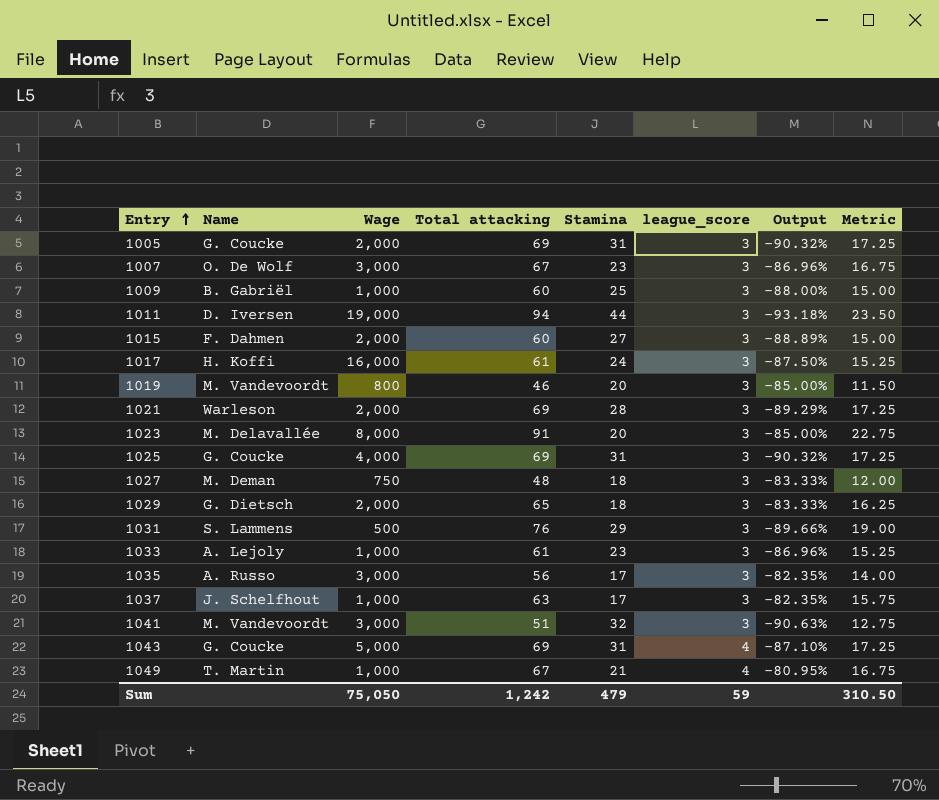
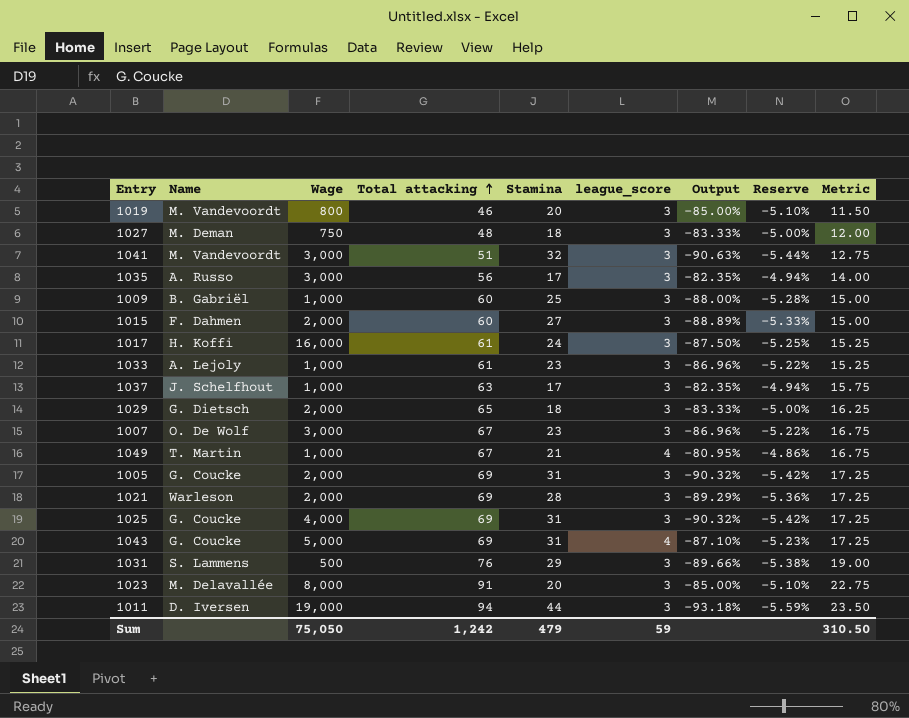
row order: Entry ascending -> Total attacking ascending
column Reserve | formula: none -> [Output] * 0.06

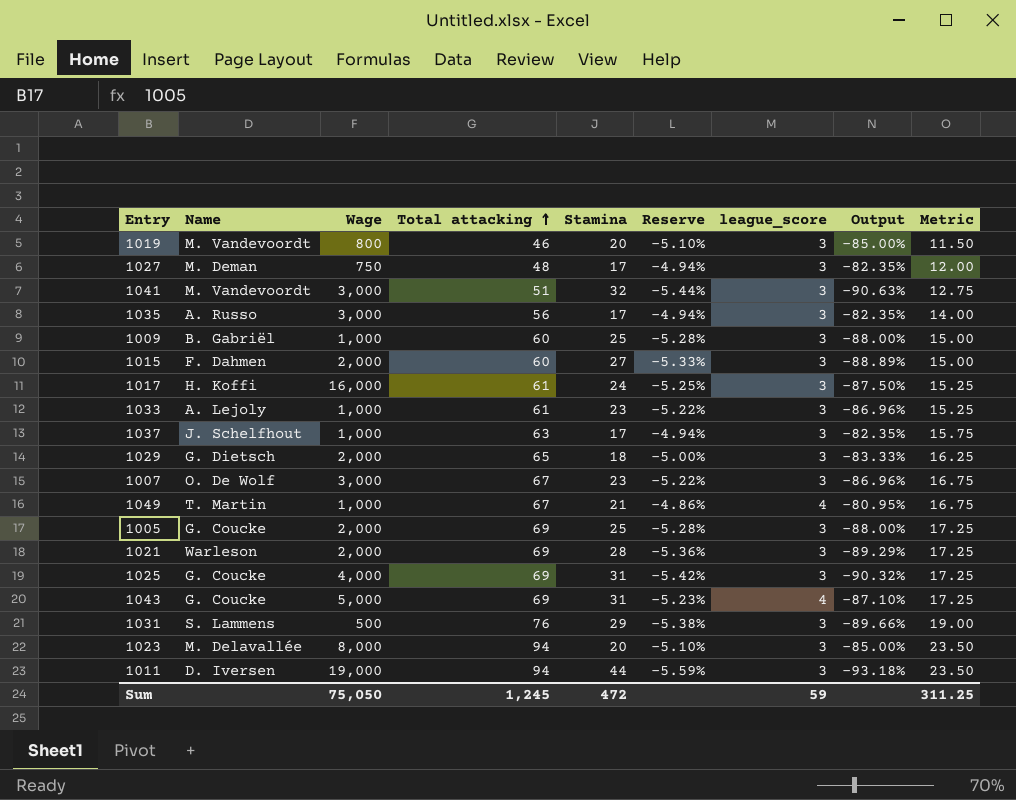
column Reserve | position: 8 -> 6
1027 | Stamina: 18 -> 17
1027 | Reserve: -5.00% -> -4.94%
1027 | Output: -83.33% -> -82.35%
1005 | Stamina: 31 -> 25
1005 | Reserve: -5.42% -> -5.28%
1005 | Output: -90.32% -> -88.00%
1023 | Total attacking: 91 -> 94
1023 | Metric: 22.75 -> 23.50
Sum | Total attacking: 1,242 -> 1,245
Sum | Stamina: 479 -> 472
Sum | Metric: 310.50 -> 311.25

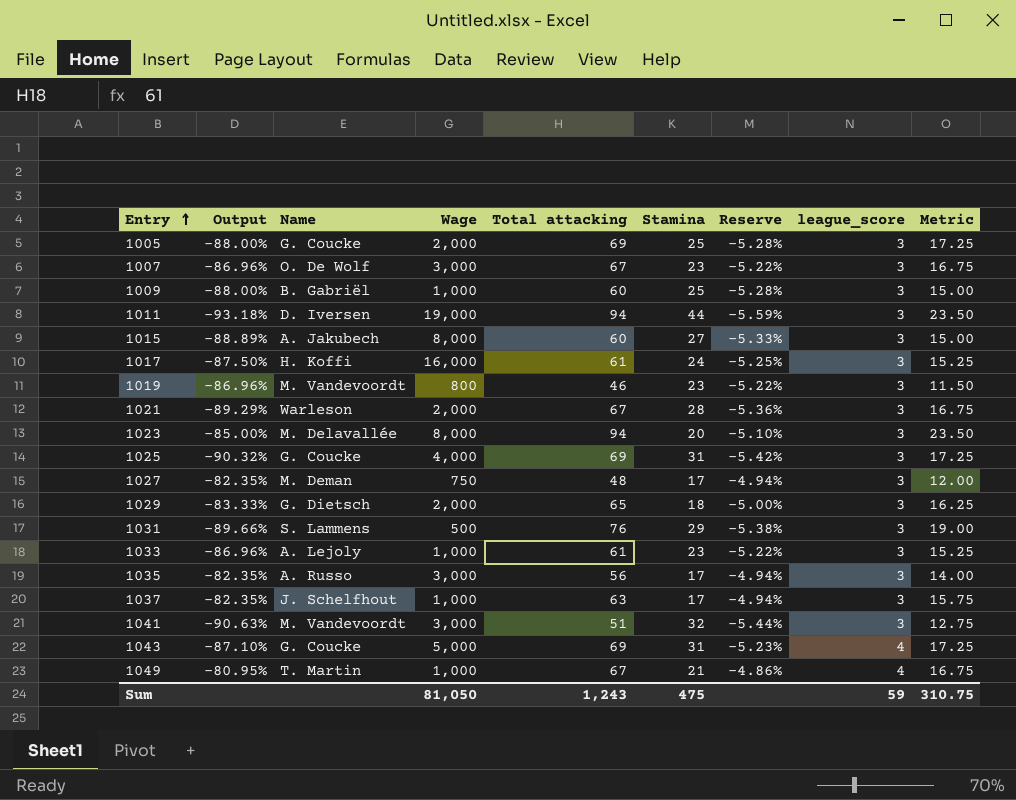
row order: Total attacking ascending -> Entry ascending
column Output | position: 8 -> 2
1015 | Name: F. Dahmen -> A. Jakubech
1015 | Wage: 2,000 -> 8,000
1019 | Output: -85.00% -> -86.96%
1019 | Stamina: 20 -> 23
1019 | Reserve: -5.10% -> -5.22%
1021 | Total attacking: 69 -> 67
1021 | Metric: 17.25 -> 16.75
Sum | Wage: 75,050 -> 81,050
Sum | Total attacking: 1,245 -> 1,243
Sum | Stamina: 472 -> 475
Sum | Metric: 311.25 -> 310.75

